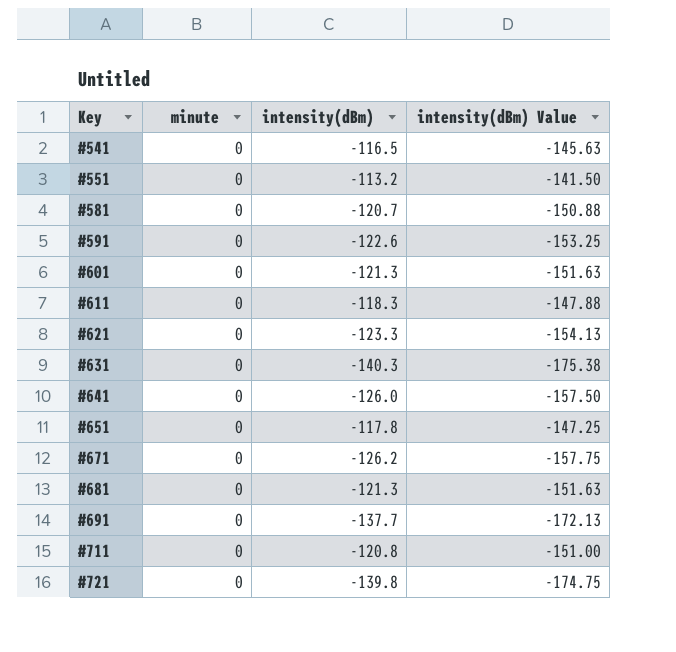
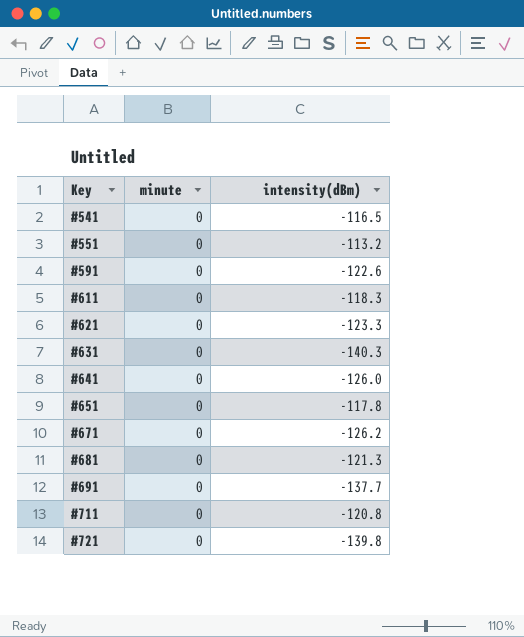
column intensity(dBm) Value | formula: [intensity(dBm)] * 1.25 -> none
row #581: 0 | -120.7 | -150.88 -> none
row #601: 0 | -121.3 | -151.63 -> none

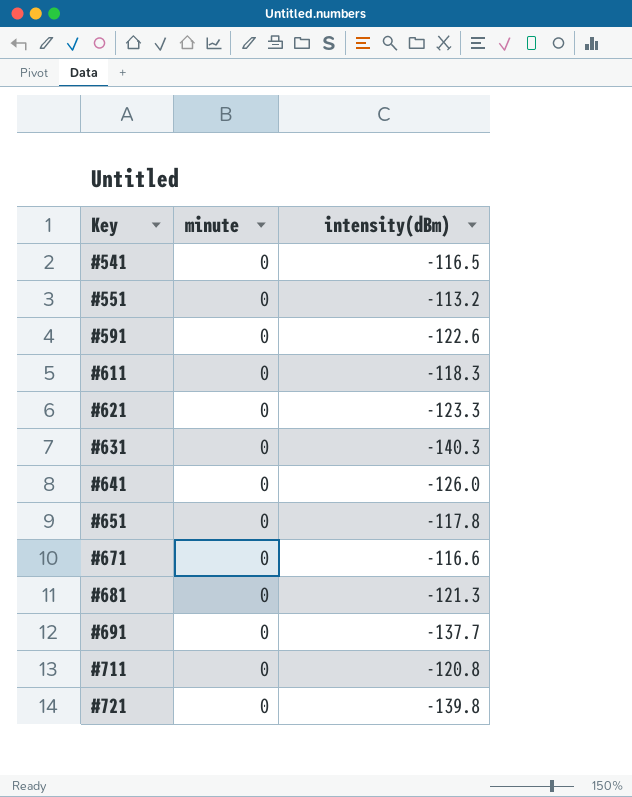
#671 | intensity(dBm): -126.2 -> -116.6

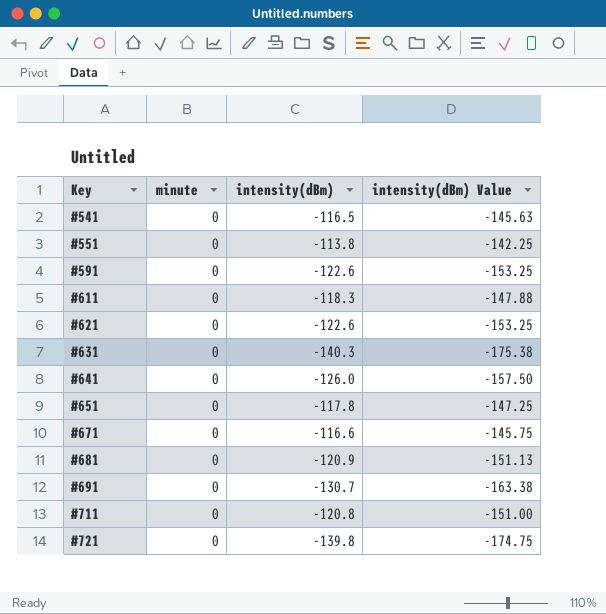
column intensity(dBm) Value | formula: none -> [intensity(dBm)] * 1.25
#551 | intensity(dBm): -113.2 -> -113.8
#621 | intensity(dBm): -123.3 -> -122.6
#681 | intensity(dBm): -121.3 -> -120.9
#691 | intensity(dBm): -137.7 -> -130.7

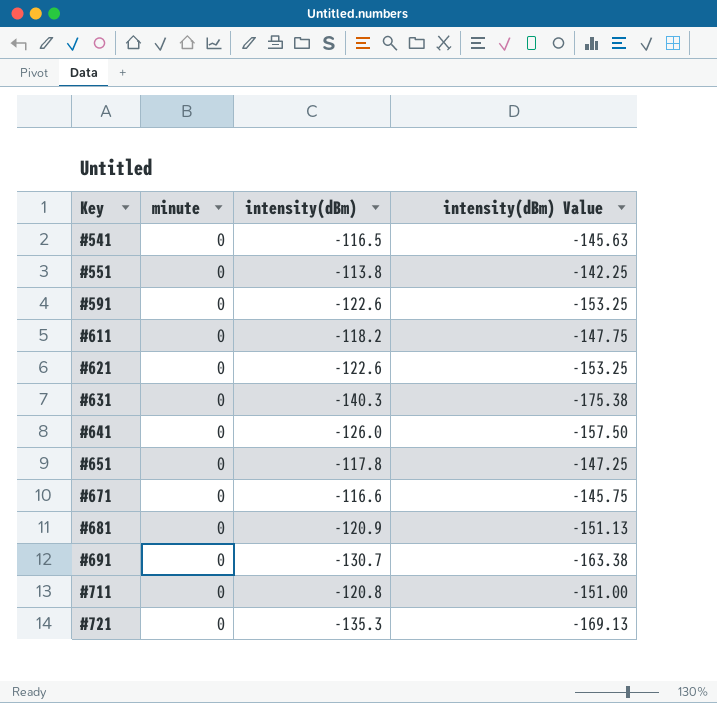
#611 | intensity(dBm): -118.3 -> -118.2
#611 | intensity(dBm) Value: -147.88 -> -147.75
#721 | intensity(dBm): -139.8 -> -135.3
#721 | intensity(dBm) Value: -174.75 -> -169.13

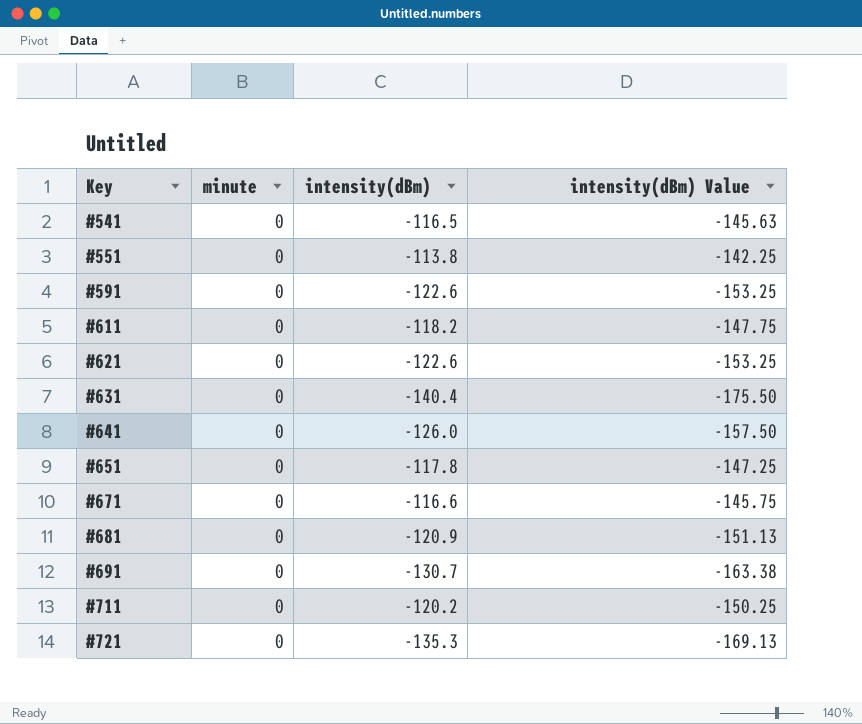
#631 | intensity(dBm): -140.3 -> -140.4
#631 | intensity(dBm) Value: -175.38 -> -175.50
#711 | intensity(dBm): -120.8 -> -120.2
#711 | intensity(dBm) Value: -151.00 -> -150.25

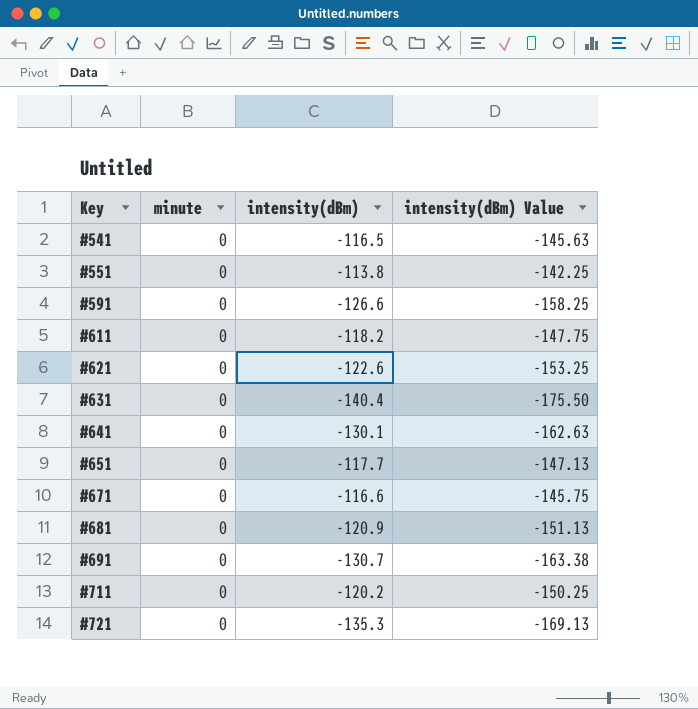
#591 | intensity(dBm): -122.6 -> -126.6
#591 | intensity(dBm) Value: -153.25 -> -158.25
#641 | intensity(dBm): -126.0 -> -130.1
#641 | intensity(dBm) Value: -157.50 -> -162.63
#651 | intensity(dBm): -117.8 -> -117.7
#651 | intensity(dBm) Value: -147.25 -> -147.13

